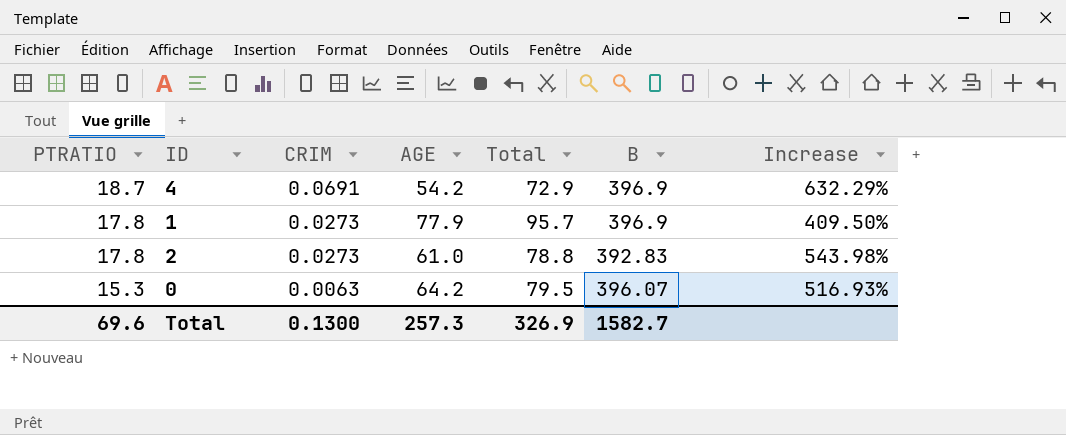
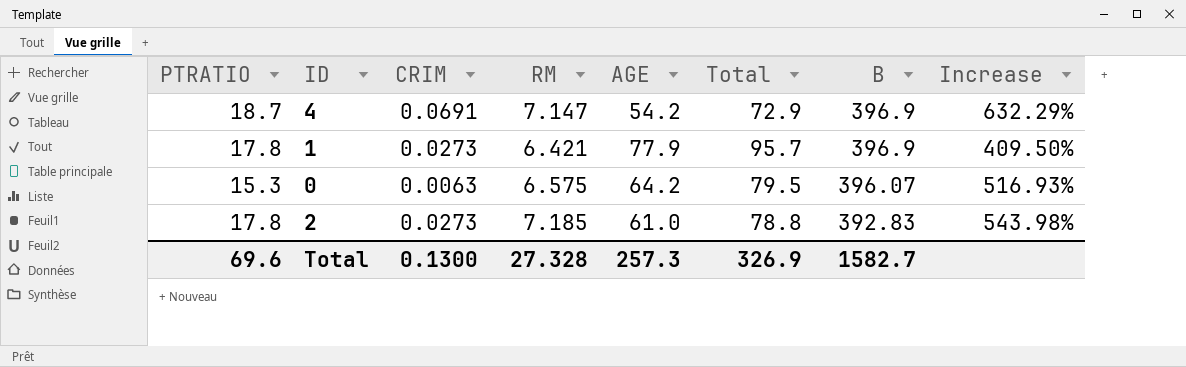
row order: PTRATIO descending -> B descending
column RM | position: none -> 4

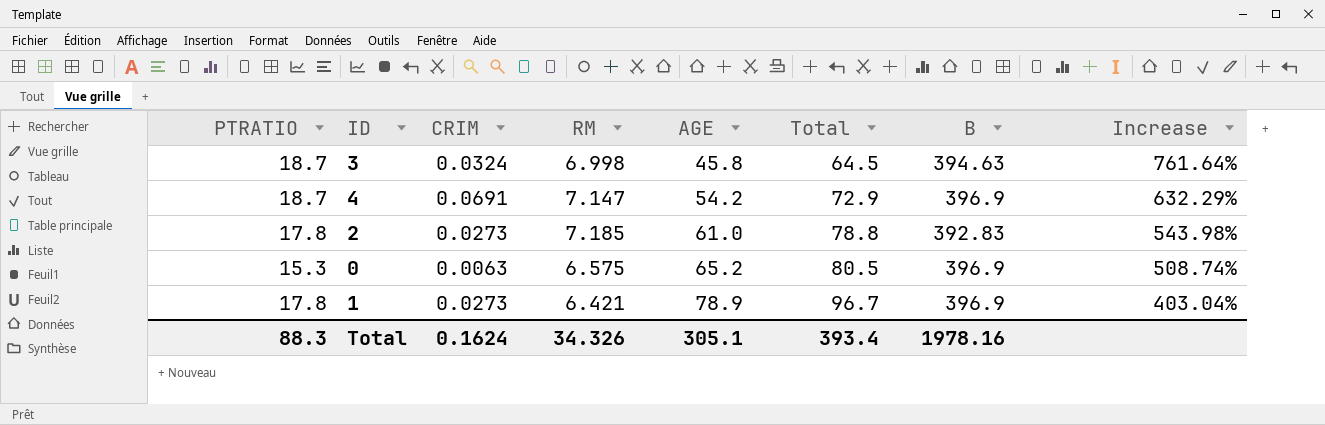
row order: B descending -> AGE ascending
row 3: none -> 18.7 | 0.0324 | 6.998 | 45.8 | 64.5 | 394.63 | 761.64%
0 | AGE: 64.2 -> 65.2
0 | Total: 79.5 -> 80.5
0 | B: 396.07 -> 396.9
0 | Increase: 516.93% -> 508.74%
1 | AGE: 77.9 -> 78.9
1 | Total: 95.7 -> 96.7
1 | Increase: 409.50% -> 403.04%
Total | PTRATIO: 69.6 -> 88.3
Total | CRIM: 0.1300 -> 0.1624
Total | RM: 27.328 -> 34.326
Total | AGE: 257.3 -> 305.1
Total | Total: 326.9 -> 393.4
Total | B: 1582.7 -> 1978.16

